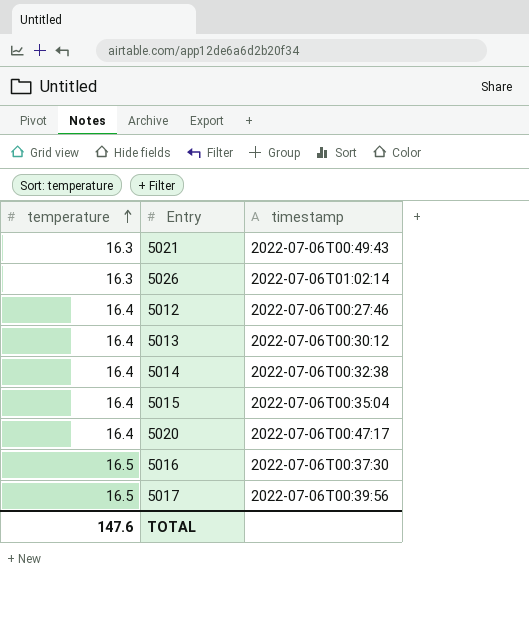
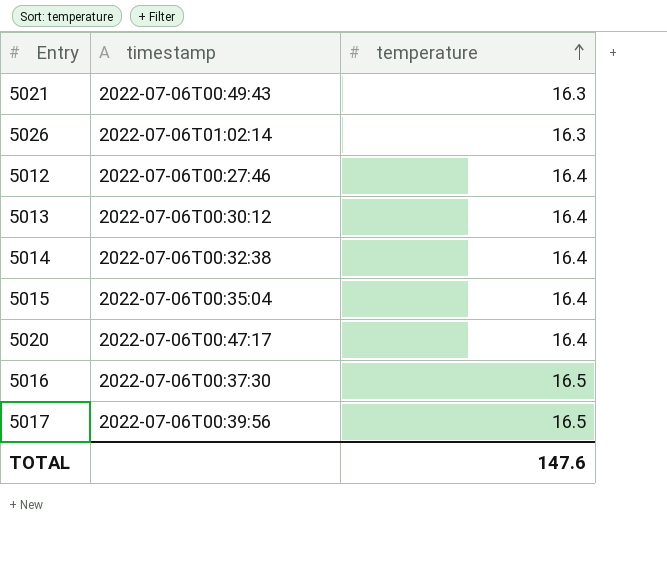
column temperature | position: 1 -> 3

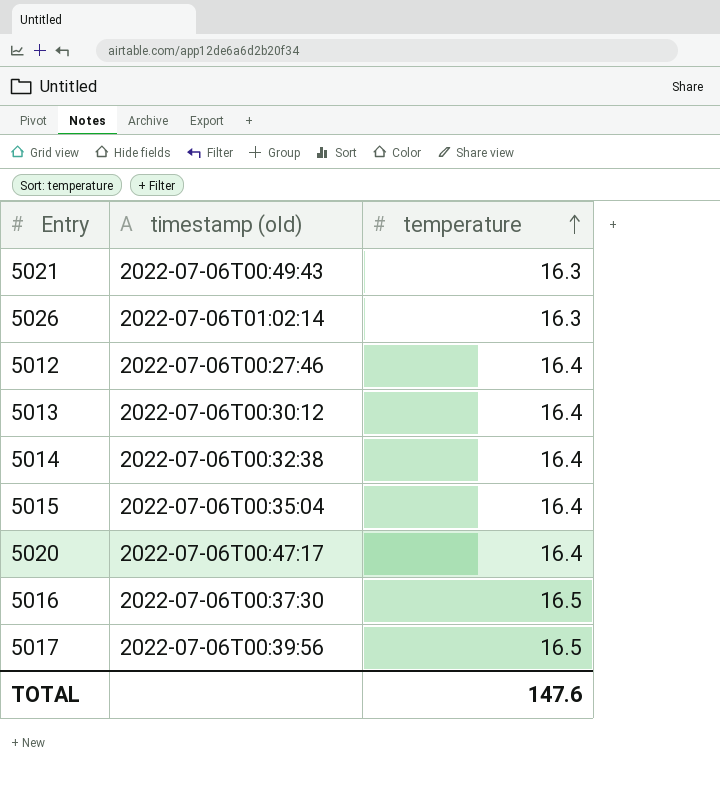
column name: timestamp -> timestamp (old)

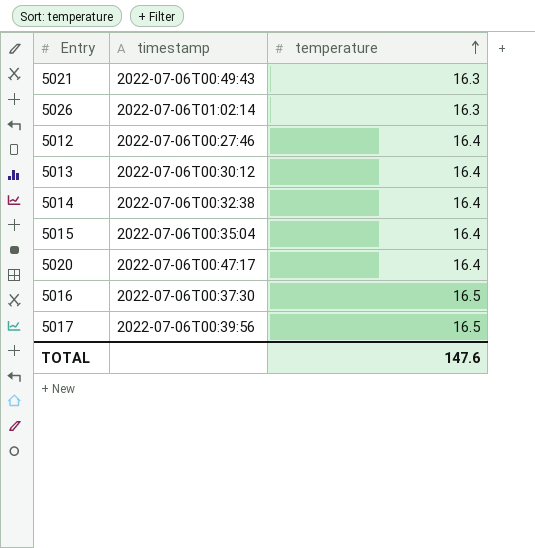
column name: timestamp (old) -> timestamp

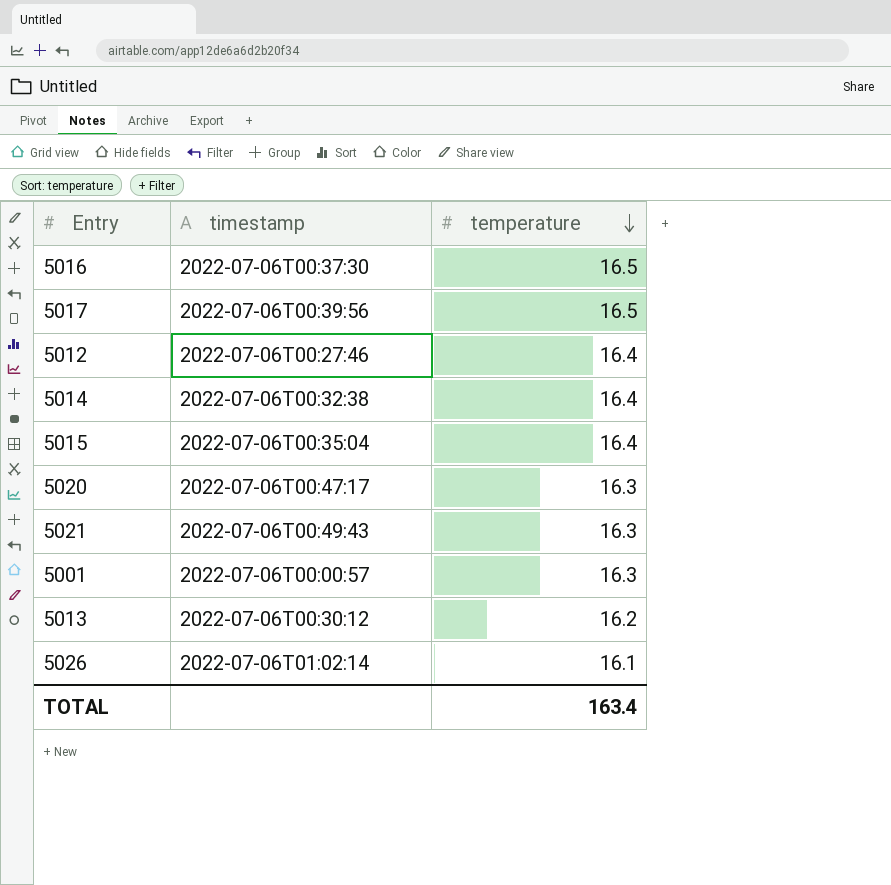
row order: temperature ascending -> temperature descending
5020 | temperature: 16.4 -> 16.3
row 5001: none -> 2022-07-06T00:00:57 | 16.3
5013 | temperature: 16.4 -> 16.2
5026 | temperature: 16.3 -> 16.1
TOTAL | temperature: 147.6 -> 163.4

